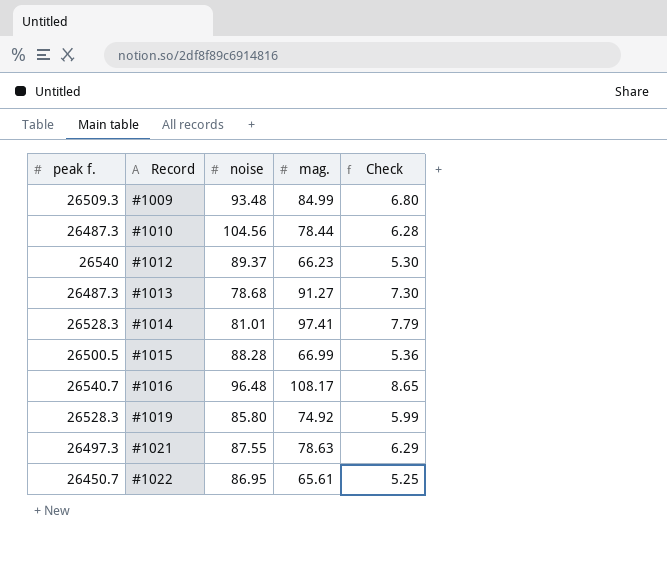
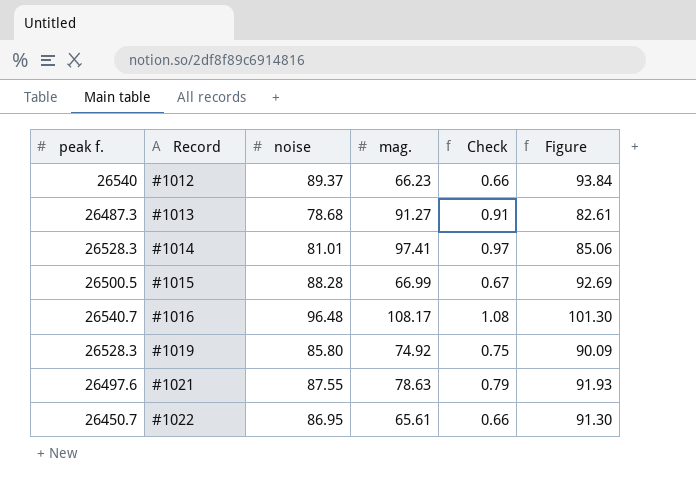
column Check | formula: [mag.] * 0.08 -> [mag.] * 0.01
column Figure | formula: none -> [noise] * 1.05
row #1009: 26509.3 | 93.48 | 84.99 | 6.80 -> none
row #1010: 26487.3 | 104.56 | 78.44 | 6.28 -> none
#1021 | peak f.: 26497.3 -> 26497.6

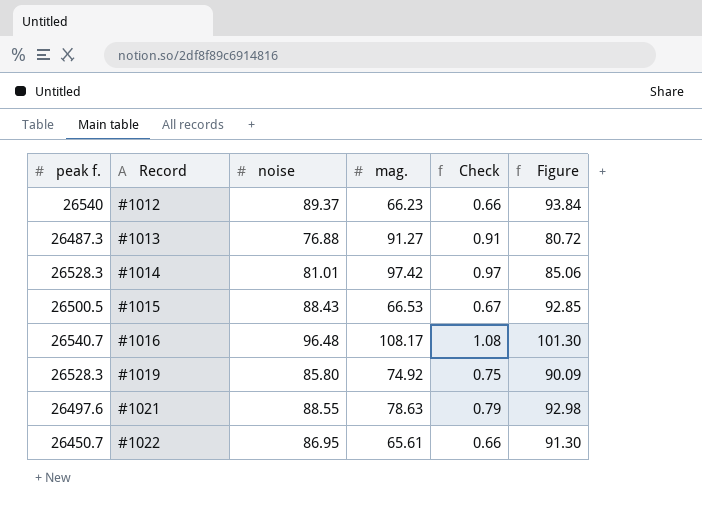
#1013 | noise: 78.68 -> 76.88
#1013 | Figure: 82.61 -> 80.72
#1014 | mag.: 97.41 -> 97.42
#1015 | noise: 88.28 -> 88.43
#1015 | mag.: 66.99 -> 66.53
#1015 | Figure: 92.69 -> 92.85
#1021 | noise: 87.55 -> 88.55
#1021 | Figure: 91.93 -> 92.98

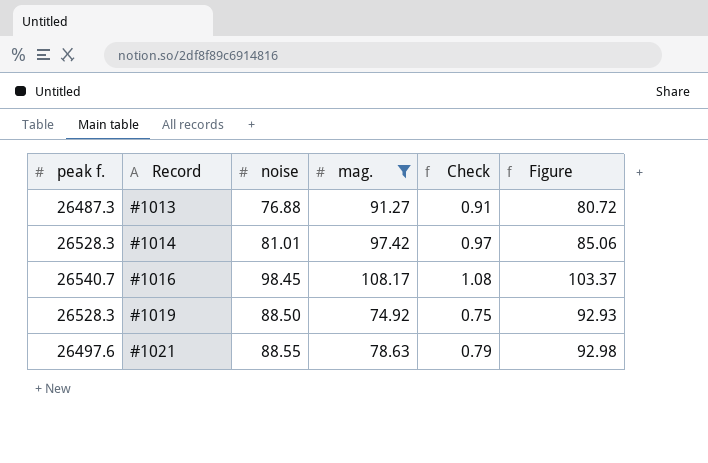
filter: none -> mag. >= 74.92
#1016 | noise: 96.48 -> 98.45
#1016 | Figure: 101.30 -> 103.37
#1019 | noise: 85.80 -> 88.50
#1019 | Figure: 90.09 -> 92.93

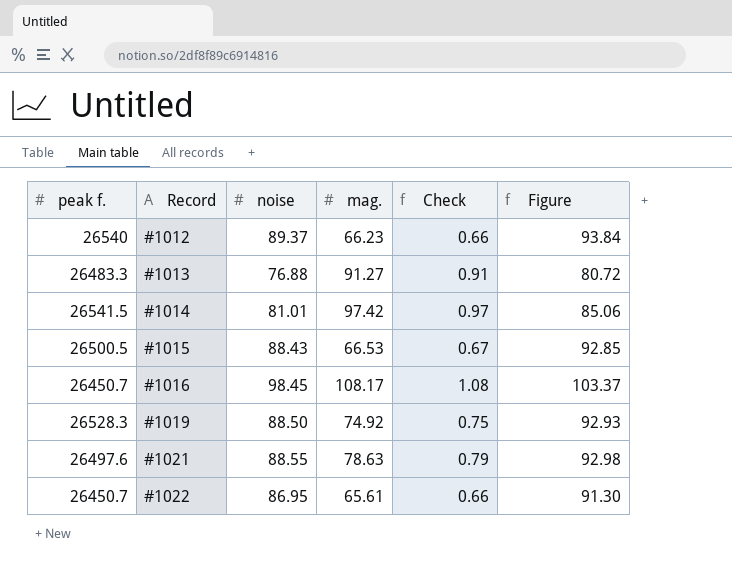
filter: mag. >= 74.92 -> none
#1013 | peak f.: 26487.3 -> 26483.3
#1014 | peak f.: 26528.3 -> 26541.5
#1016 | peak f.: 26540.7 -> 26450.7

